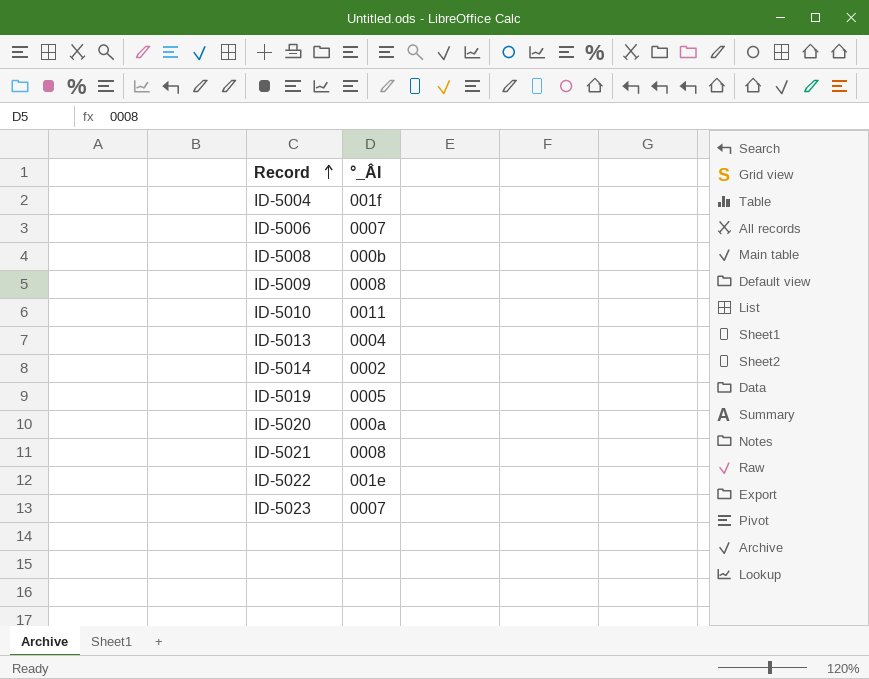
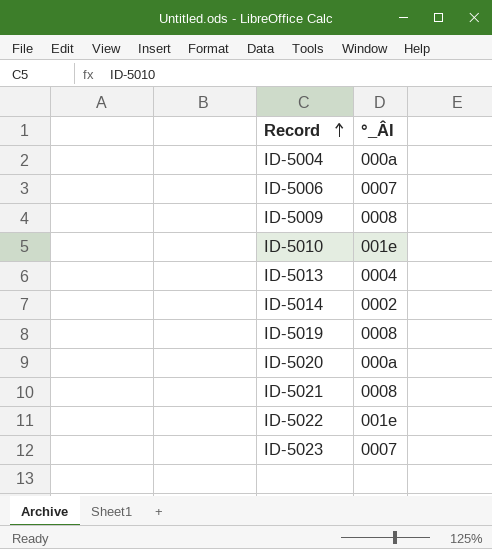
row ID-5008: 000b -> none
ID-5004 | °_ÂI: 001f -> 000a
ID-5010 | °_ÂI: 0011 -> 001e
ID-5019 | °_ÂI: 0005 -> 0008

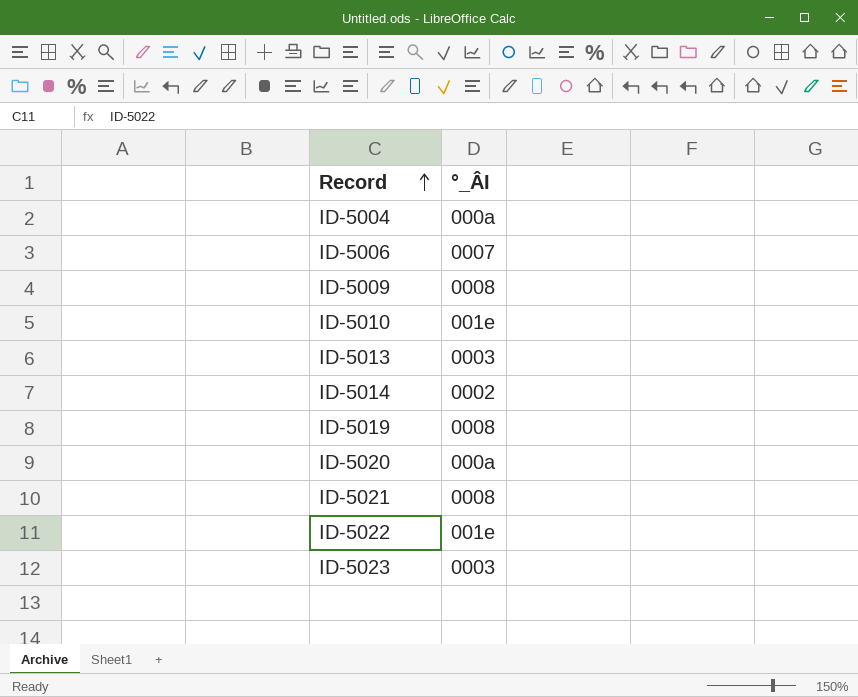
ID-5013 | °_ÂI: 0004 -> 0003
ID-5023 | °_ÂI: 0007 -> 0003

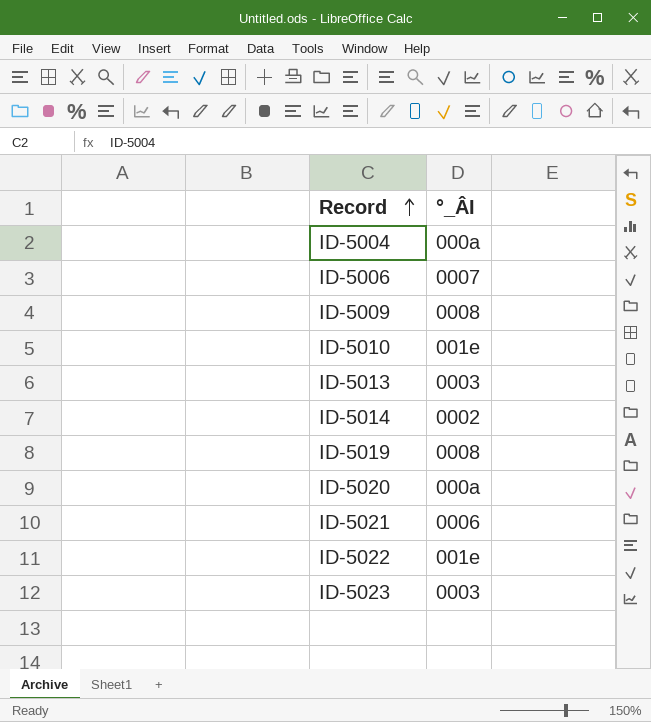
ID-5021 | °_ÂI: 0008 -> 0006

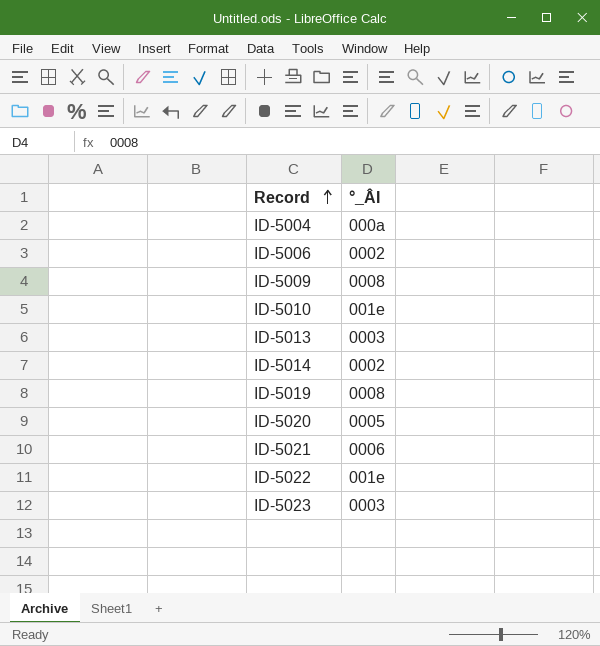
ID-5006 | °_ÂI: 0007 -> 0002
ID-5020 | °_ÂI: 000a -> 0005

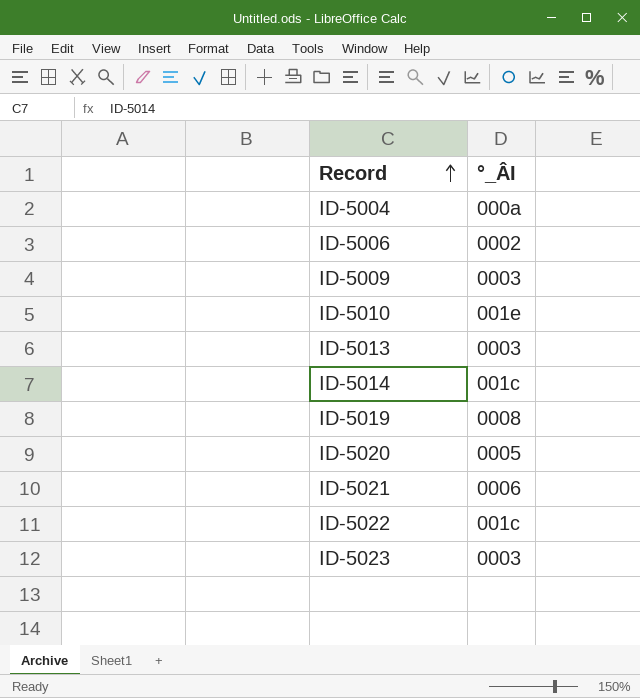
ID-5009 | °_ÂI: 0008 -> 0003
ID-5014 | °_ÂI: 0002 -> 001c
ID-5022 | °_ÂI: 001e -> 001c

